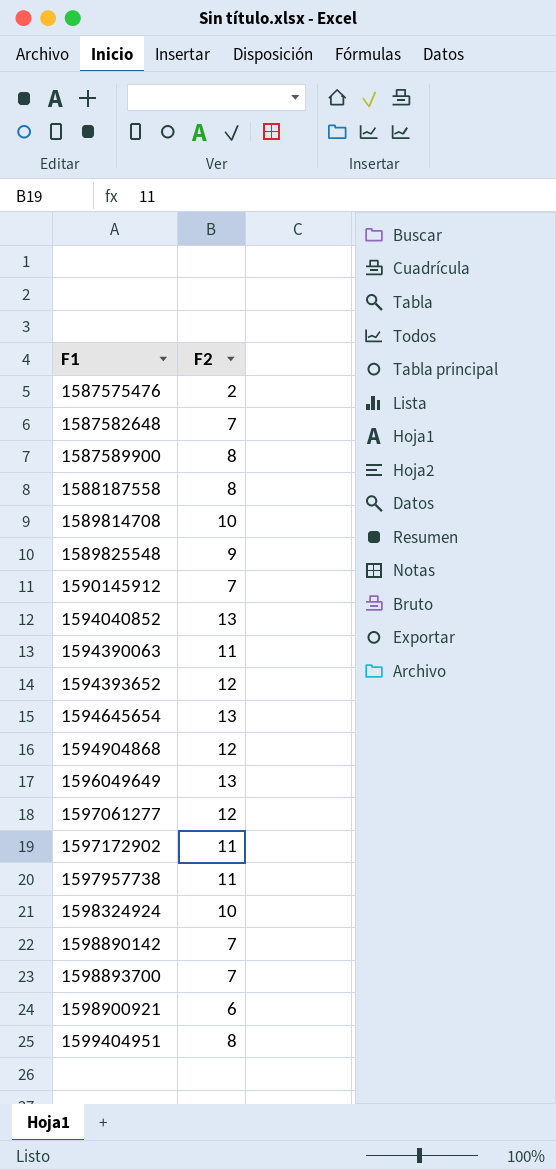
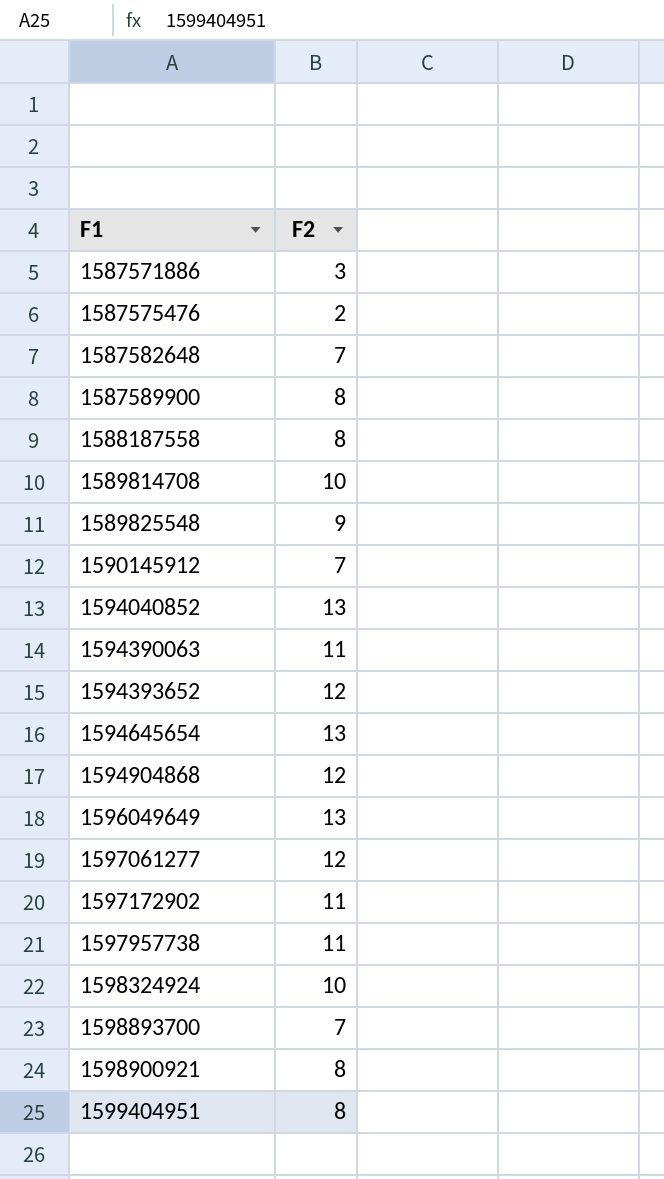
row 1598890142: 7 -> none
row 1587571886: none -> 3
1598900921 | F2: 6 -> 8

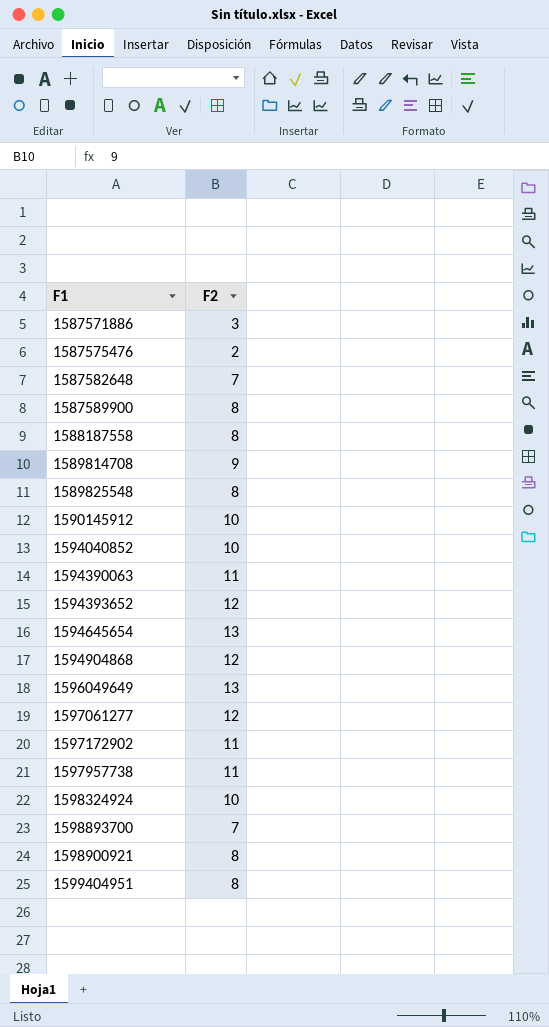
1589814708 | F2: 10 -> 9
1589825548 | F2: 9 -> 8
1590145912 | F2: 7 -> 10
1594040852 | F2: 13 -> 10

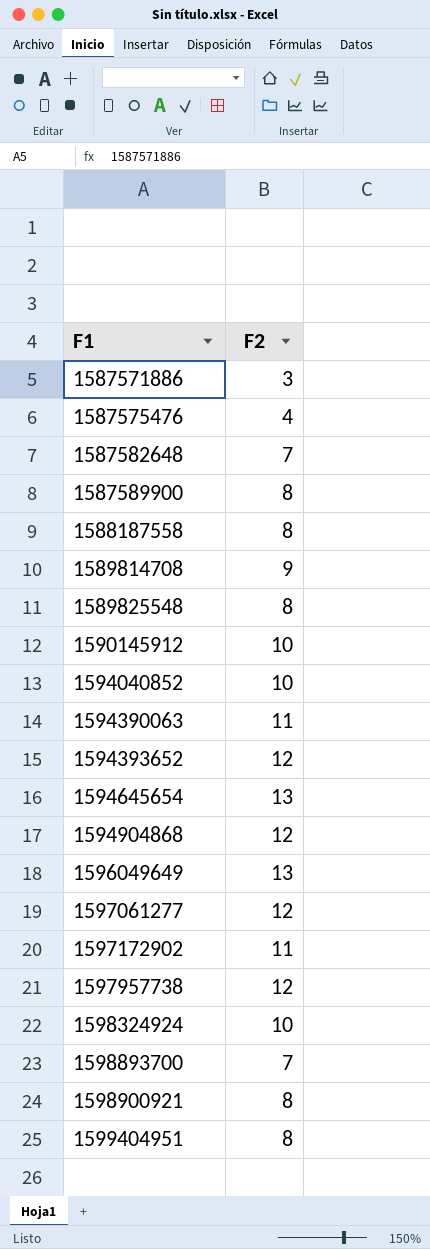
1587575476 | F2: 2 -> 4
1597957738 | F2: 11 -> 12

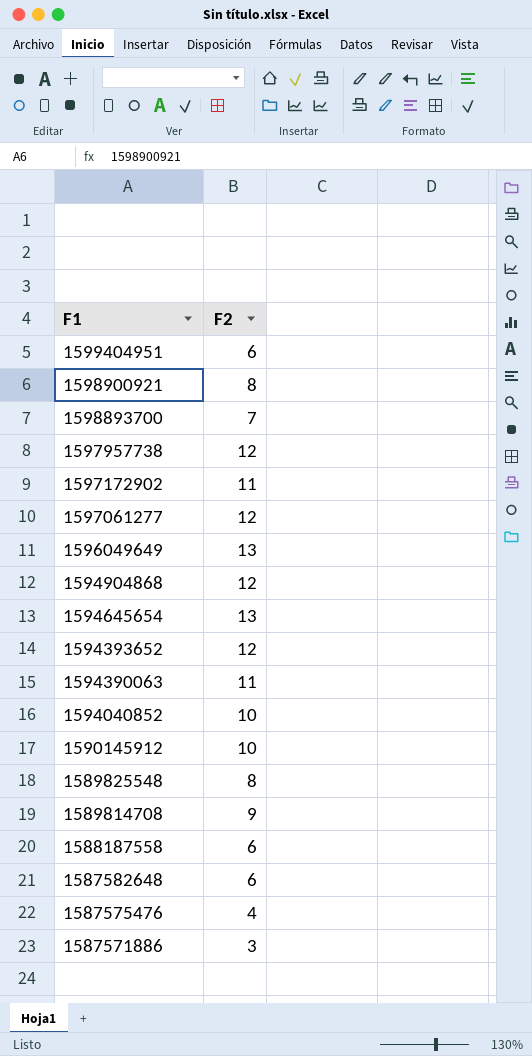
row order: F1 ascending -> F1 descending
row 1587589900: 8 -> none
row 1598324924: 10 -> none
1599404951 | F2: 8 -> 6
1588187558 | F2: 8 -> 6
1587582648 | F2: 7 -> 6

